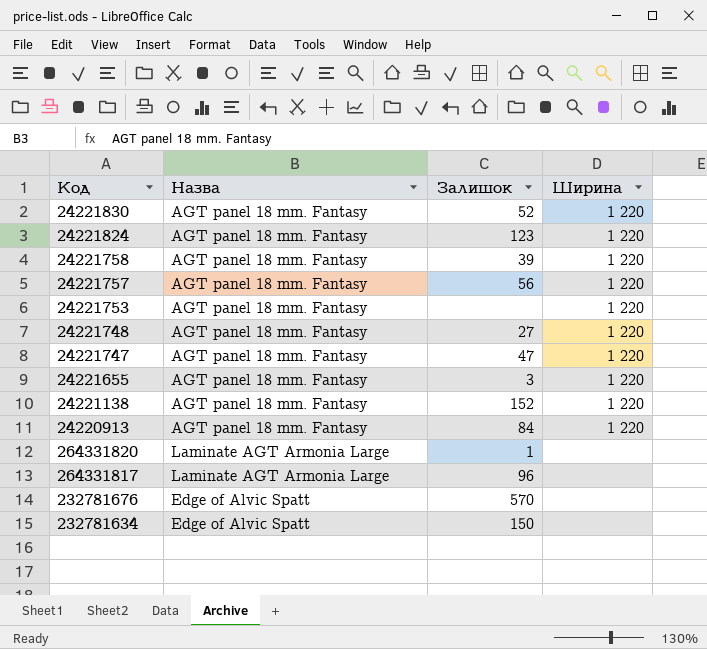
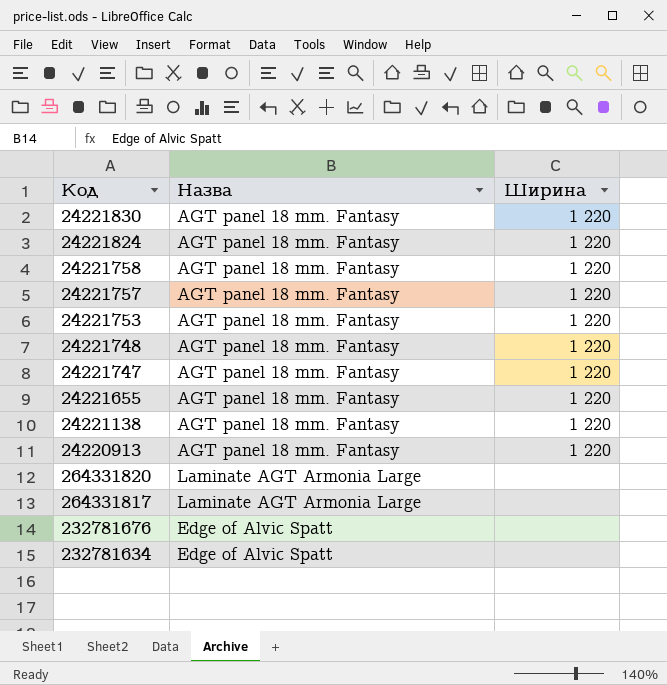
column Залишок | position: 3 -> none

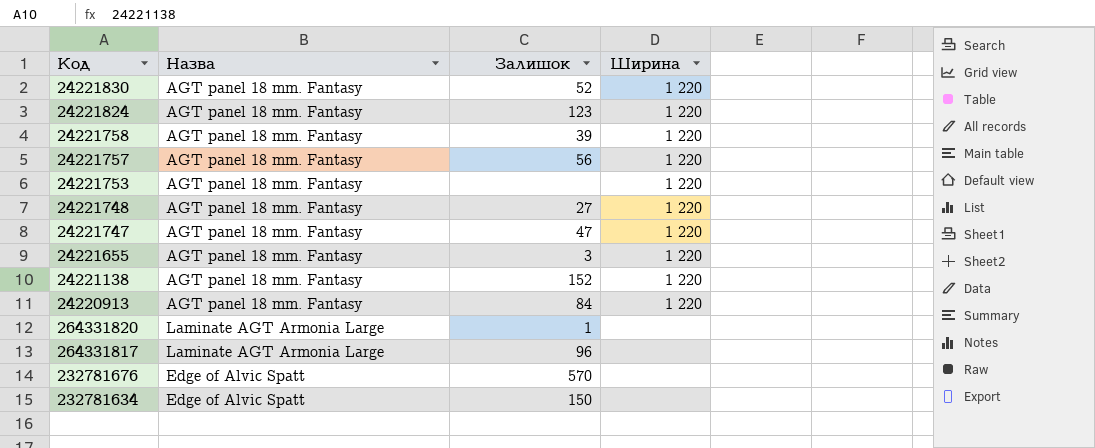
column Залишок | position: none -> 3

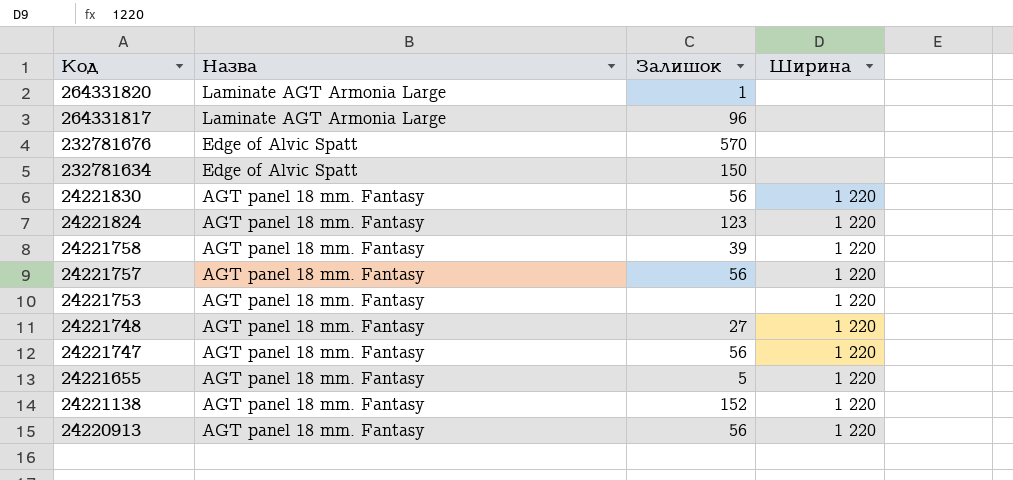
row order: none -> Код descending
24221830 | Залишок: 52 -> 56
24221747 | Залишок: 47 -> 56
24221655 | Залишок: 3 -> 5
24220913 | Залишок: 84 -> 56

